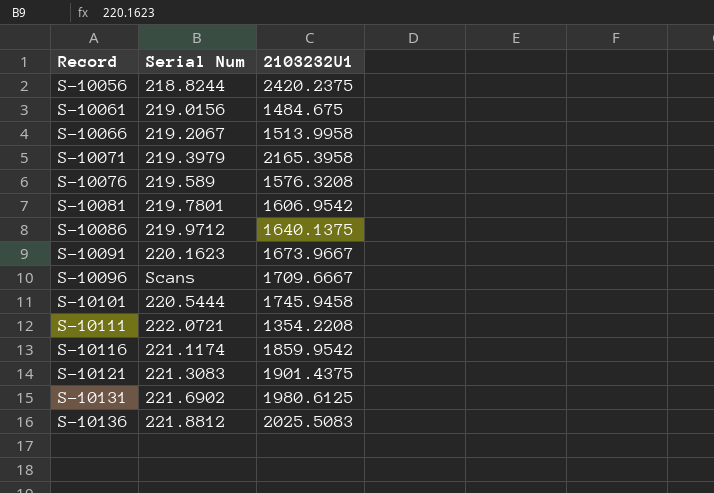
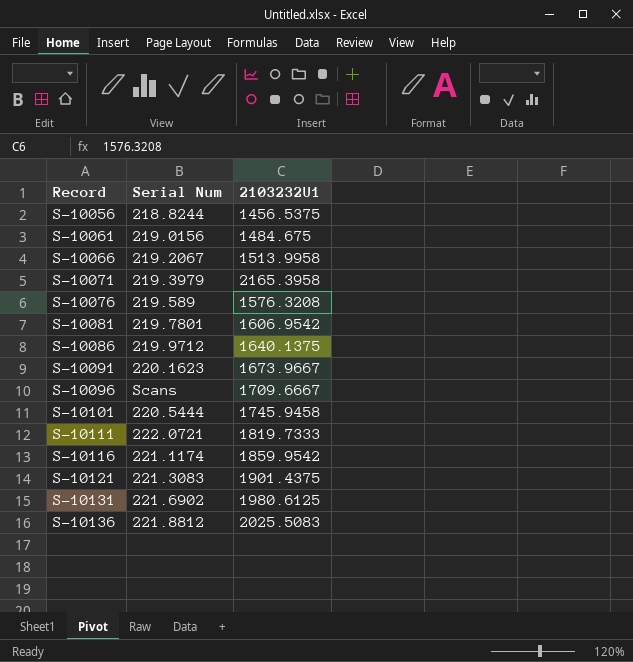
S-10056 | 2103232U1: 2420.2375 -> 1456.5375
S-10111 | 2103232U1: 1354.2208 -> 1819.7333

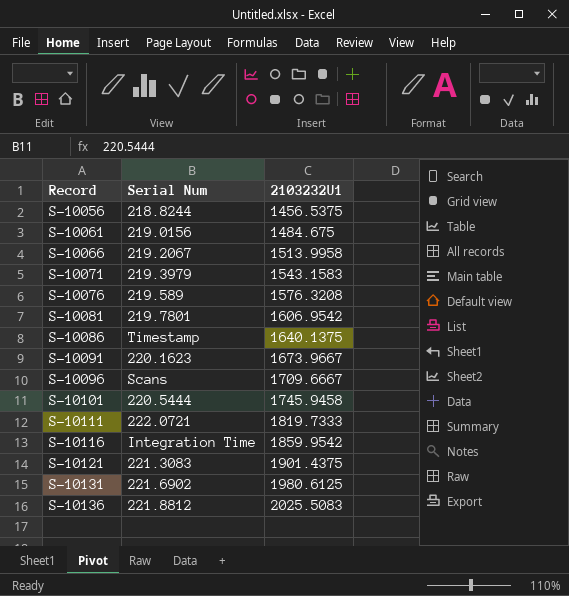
S-10071 | 2103232U1: 2165.3958 -> 1543.1583
S-10086 | Serial Num: 219.9712 -> Timestamp
S-10116 | Serial Num: 221.1174 -> Integration Time

